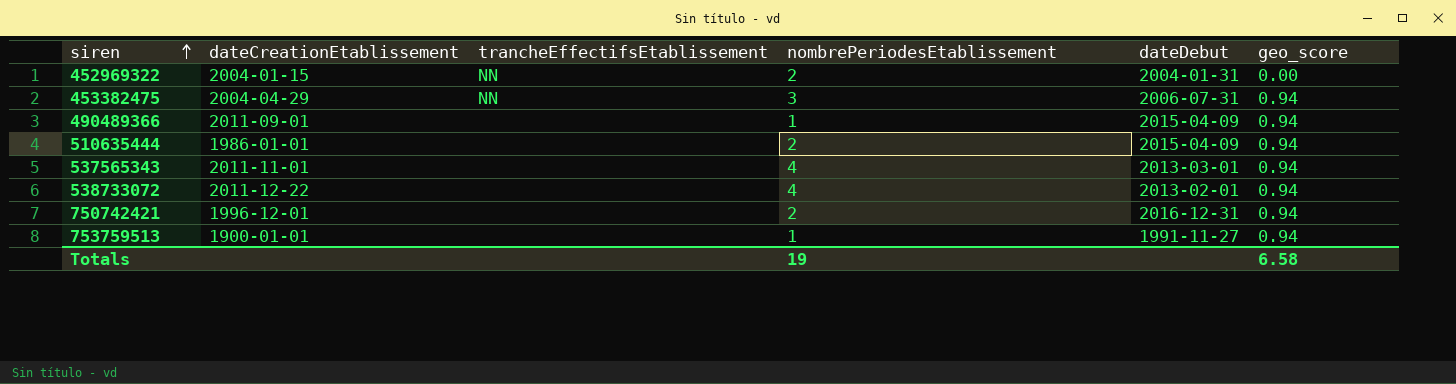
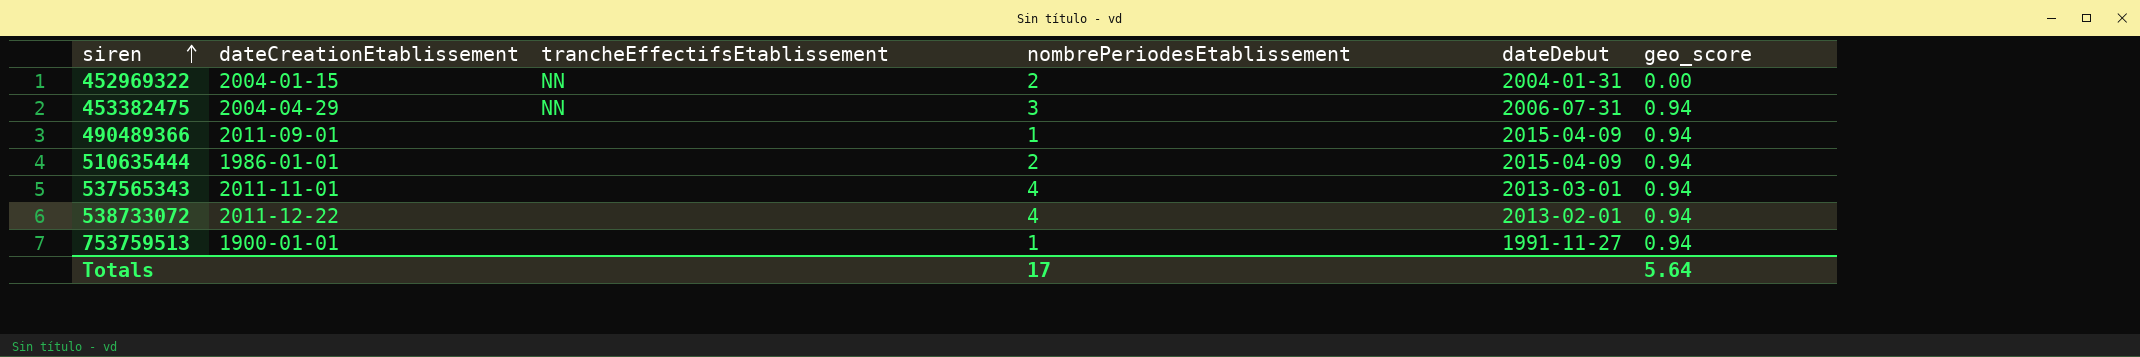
row 750742421: 1996-12-01 | none | 2 | 2016-12-31 | 0.94 -> none
Totals | nombrePeriodesEtablissement: 19 -> 17
Totals | geo_score: 6.58 -> 5.64

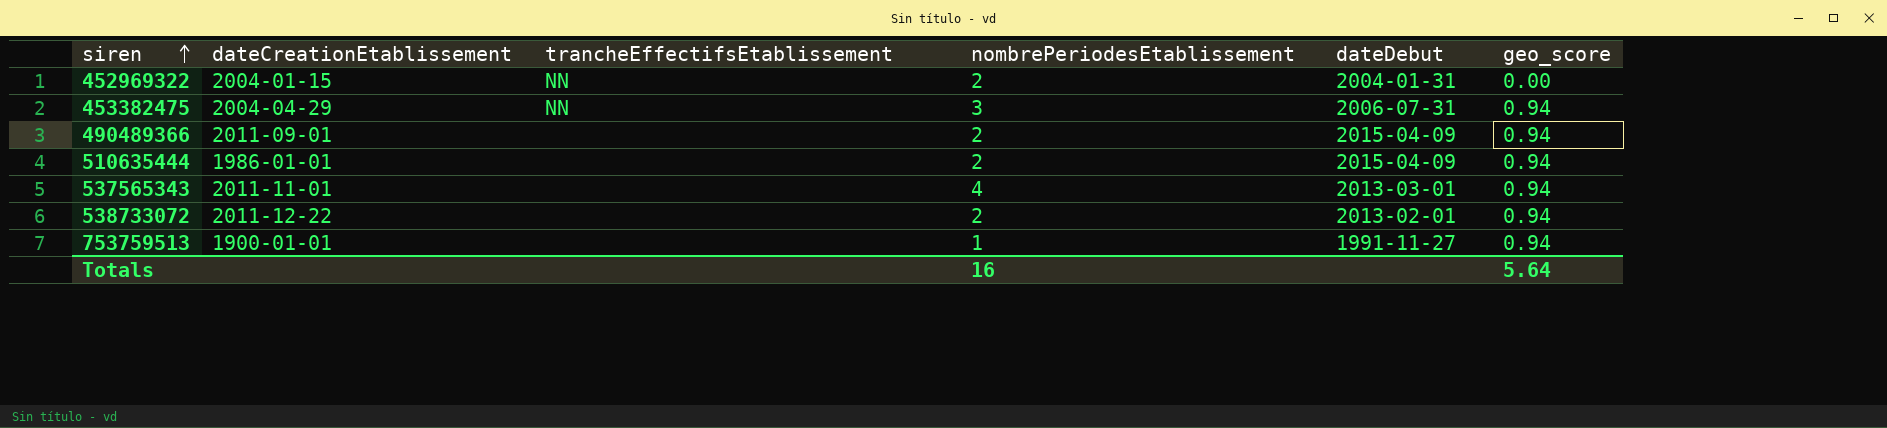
490489366 | nombrePeriodesEtablissement: 1 -> 2
538733072 | nombrePeriodesEtablissement: 4 -> 2
Totals | nombrePeriodesEtablissement: 17 -> 16

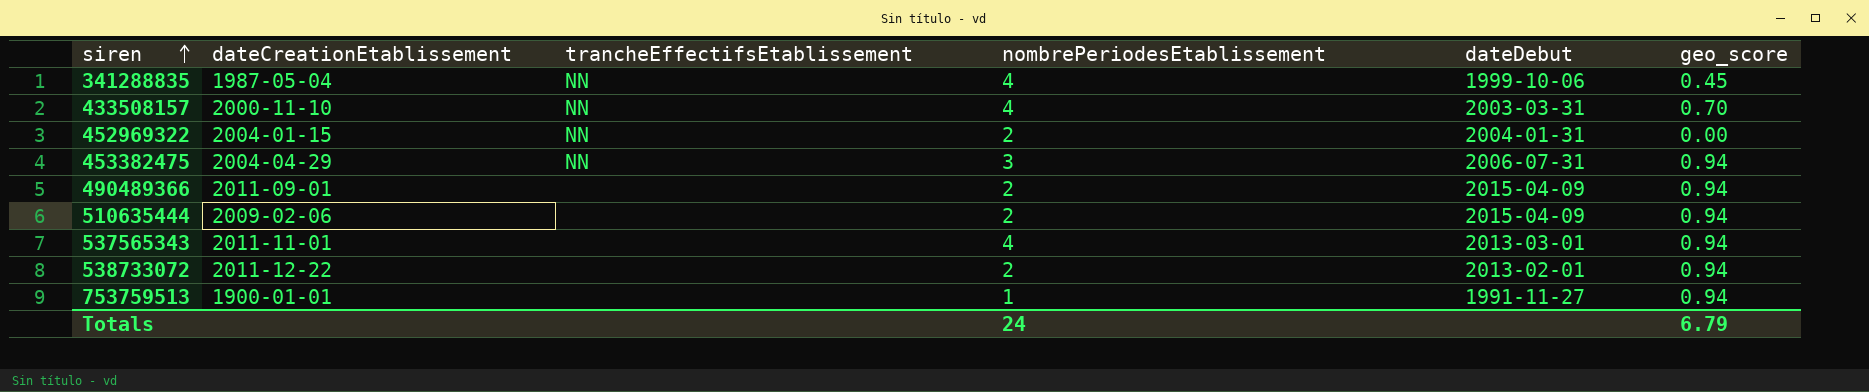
row 341288835: none -> 1987-05-04 | NN | 4 | 1999-10-06 | 0.45
row 433508157: none -> 2000-11-10 | NN | 4 | 2003-03-31 | 0.70
510635444 | dateCreationEtablissement: 1986-01-01 -> 2009-02-06
Totals | nombrePeriodesEtablissement: 16 -> 24
Totals | geo_score: 5.64 -> 6.79

